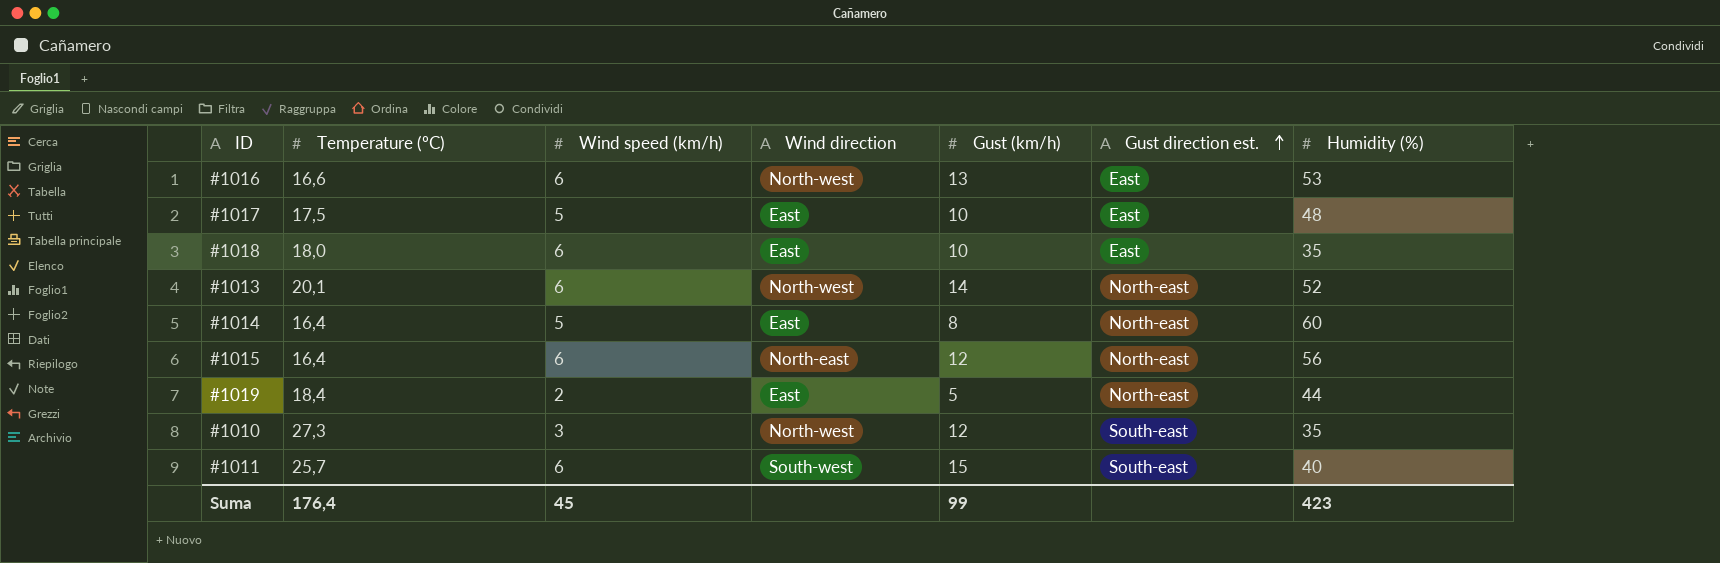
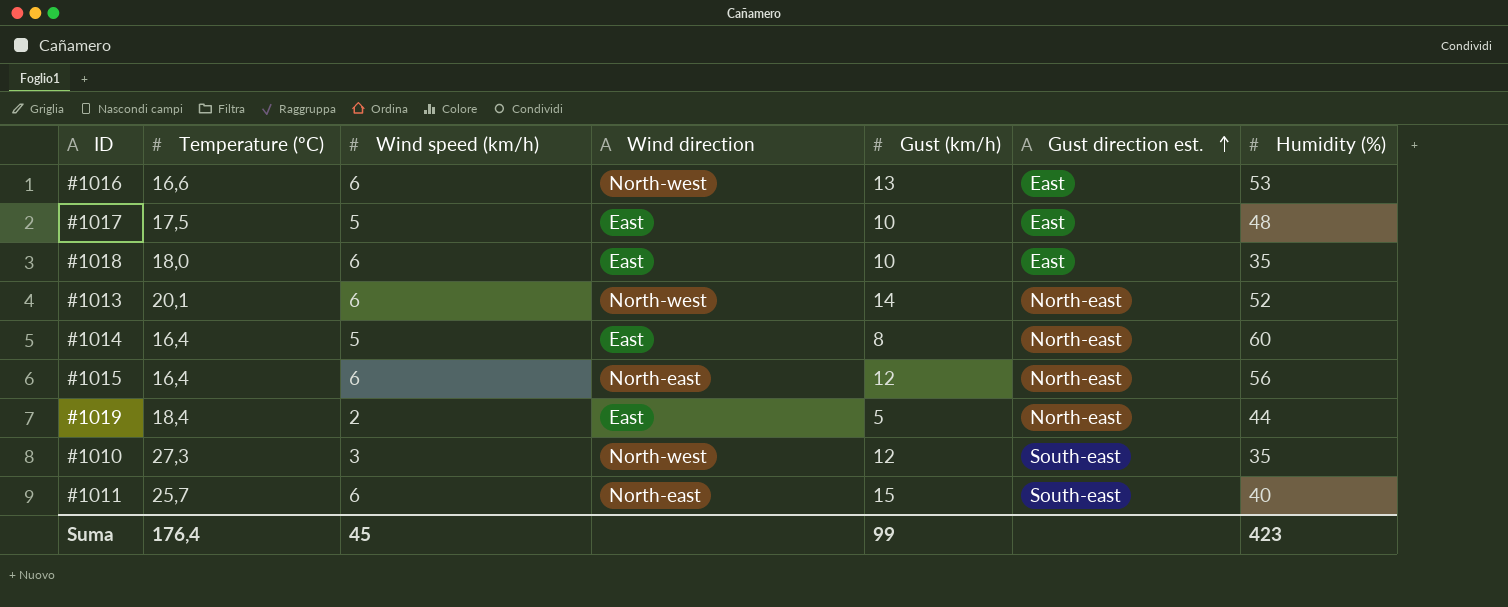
#1011 | Wind direction: South-west -> North-east

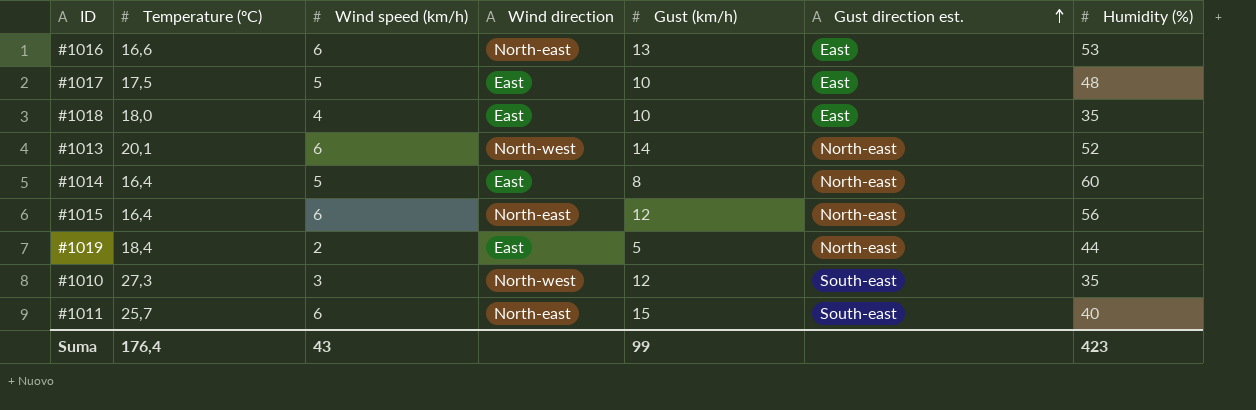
#1016 | Wind direction: North-west -> North-east
#1018 | Wind speed (km/h): 6 -> 4
Suma | Wind speed (km/h): 45 -> 43

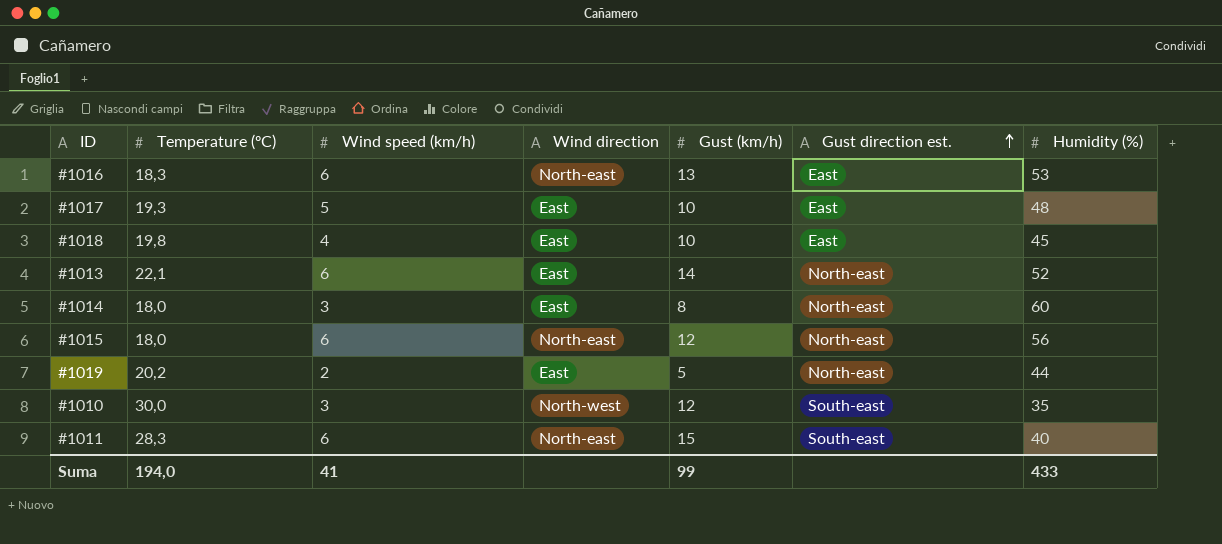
#1016 | Temperature (ºC): 16,6 -> 18,3
#1017 | Temperature (ºC): 17,5 -> 19,3
#1018 | Temperature (ºC): 18,0 -> 19,8
#1018 | Humidity (%): 35 -> 45
#1013 | Temperature (ºC): 20,1 -> 22,1
#1013 | Wind direction: North-west -> East
#1014 | Temperature (ºC): 16,4 -> 18,0
#1014 | Wind speed (km/h): 5 -> 3
#1015 | Temperature (ºC): 16,4 -> 18,0
#1019 | Temperature (ºC): 18,4 -> 20,2
#1010 | Temperature (ºC): 27,3 -> 30,0
#1011 | Temperature (ºC): 25,7 -> 28,3
Suma | Temperature (ºC): 176,4 -> 194,0
Suma | Wind speed (km/h): 43 -> 41
Suma | Humidity (%): 423 -> 433

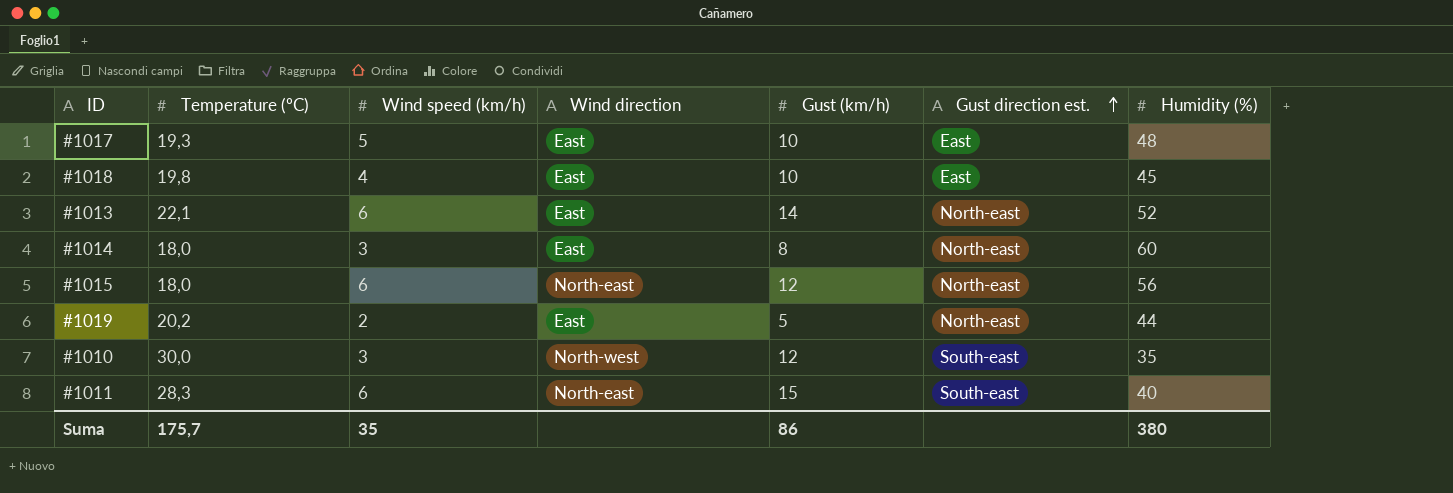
row #1016: 18,3 | 6 | North-east | 13 | East | 53 -> none
Suma | Temperature (ºC): 194,0 -> 175,7
Suma | Wind speed (km/h): 41 -> 35
Suma | Gust (km/h): 99 -> 86
Suma | Humidity (%): 433 -> 380

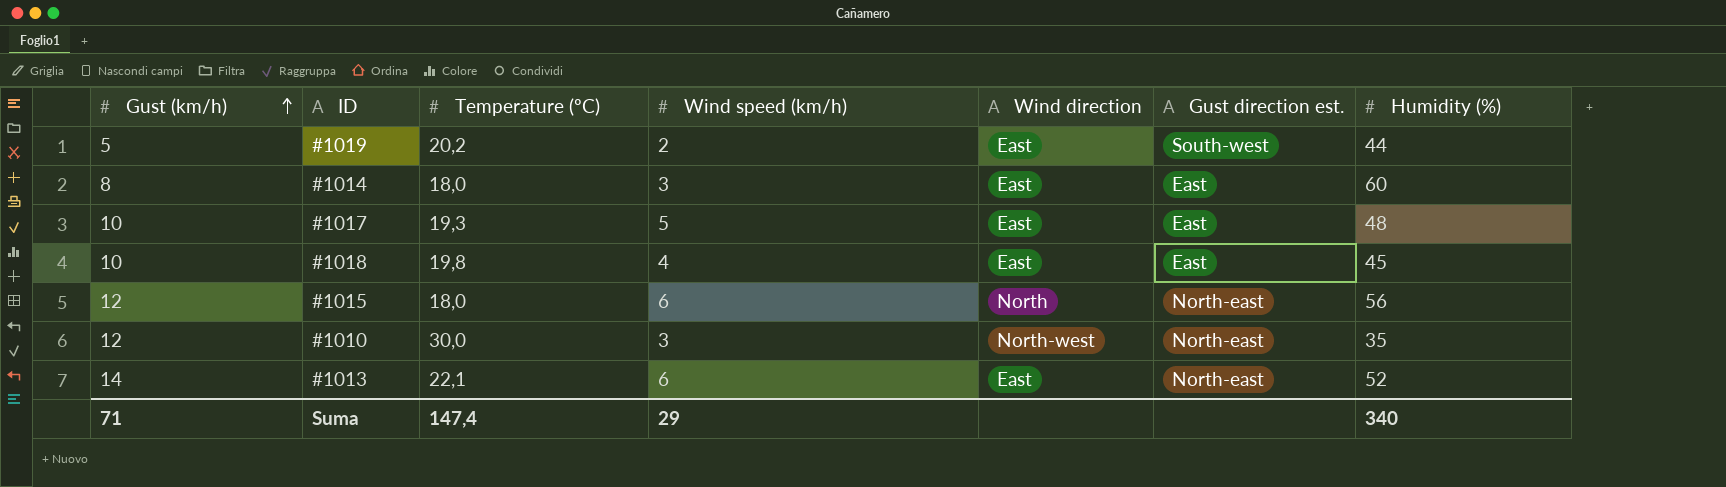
row order: Gust direction est. ascending -> Gust (km/h) ascending
column Gust (km/h) | position: 5 -> 1
row #1011: 28,3 | 6 | North-east | 15 | South-east | 40 -> none
#1019 | Gust direction est.: North-east -> South-west
#1014 | Gust direction est.: North-east -> East
#1015 | Wind direction: North-east -> North
#1010 | Gust direction est.: South-east -> North-east
Suma | Gust (km/h): 86 -> 71
Suma | Temperature (ºC): 175,7 -> 147,4
Suma | Wind speed (km/h): 35 -> 29
Suma | Humidity (%): 380 -> 340

